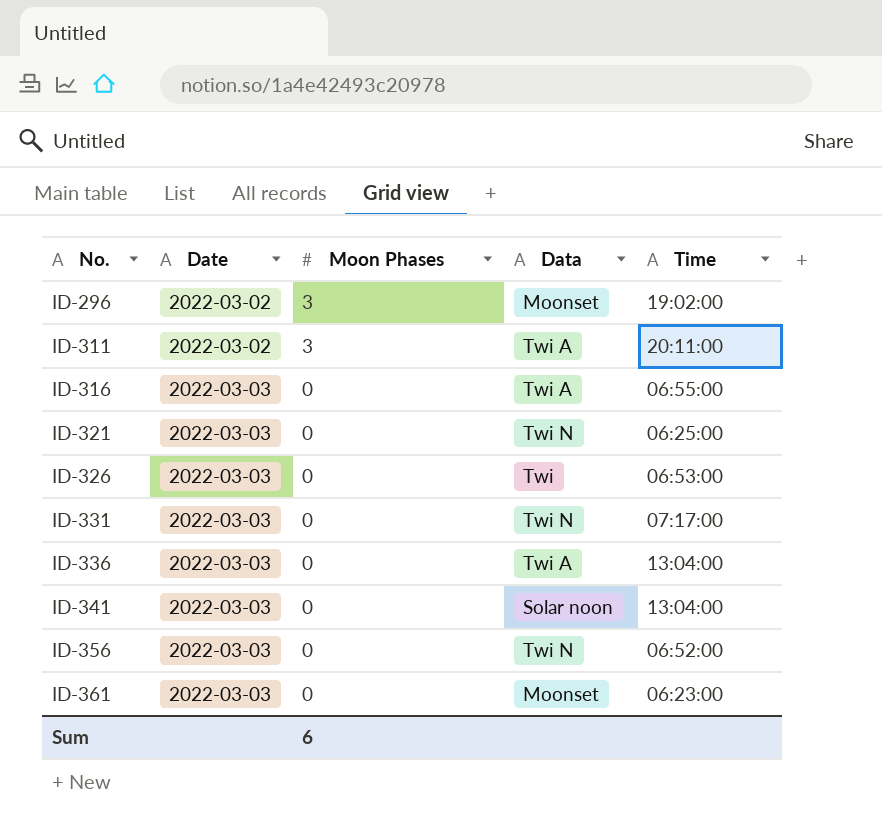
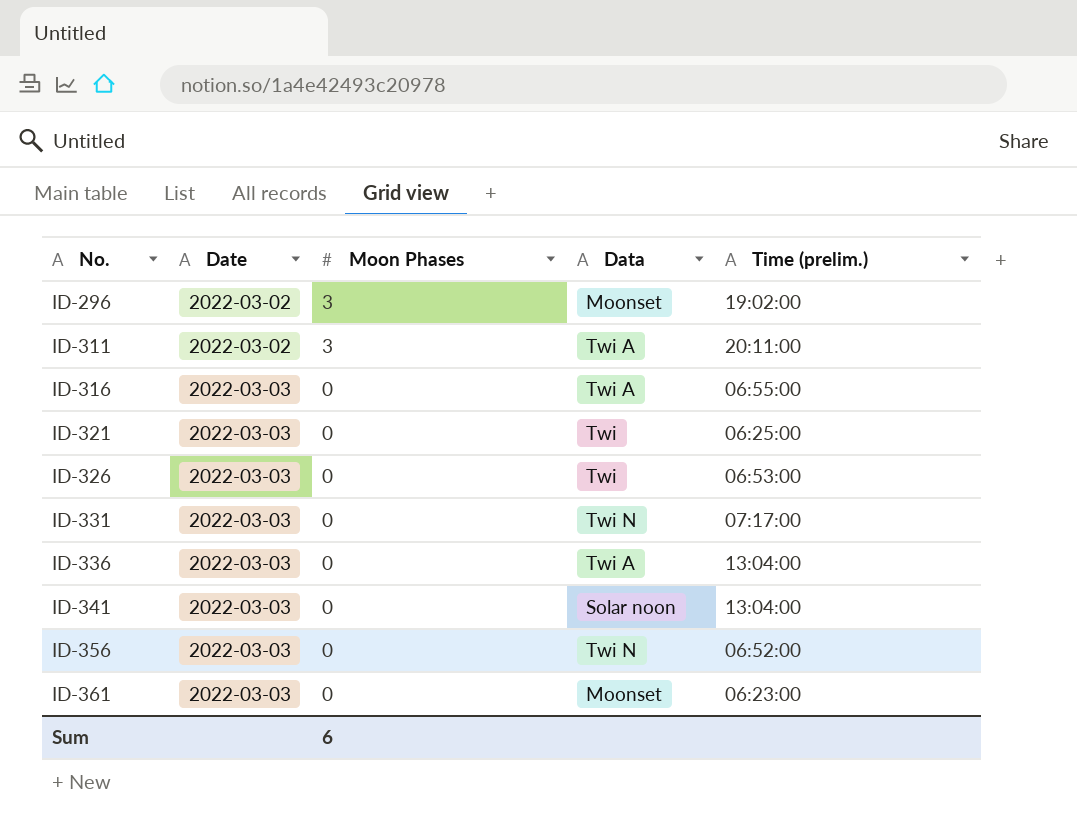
column name: Time -> Time (prelim.)
ID-321 | Data: Twi N -> Twi

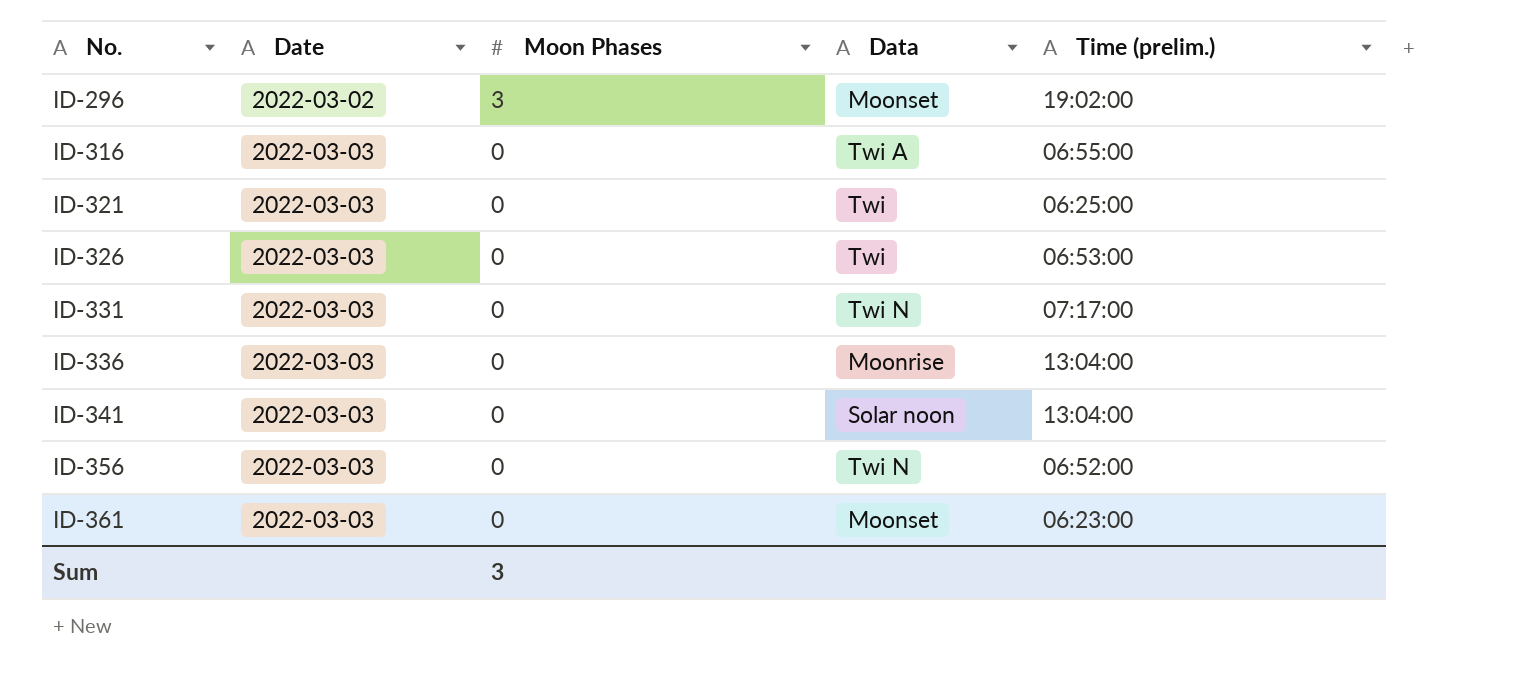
row ID-311: 2022-03-02 | 3 | Twi A | 20:11:00 -> none
ID-336 | Data: Twi A -> Moonrise
Sum | Moon Phases: 6 -> 3

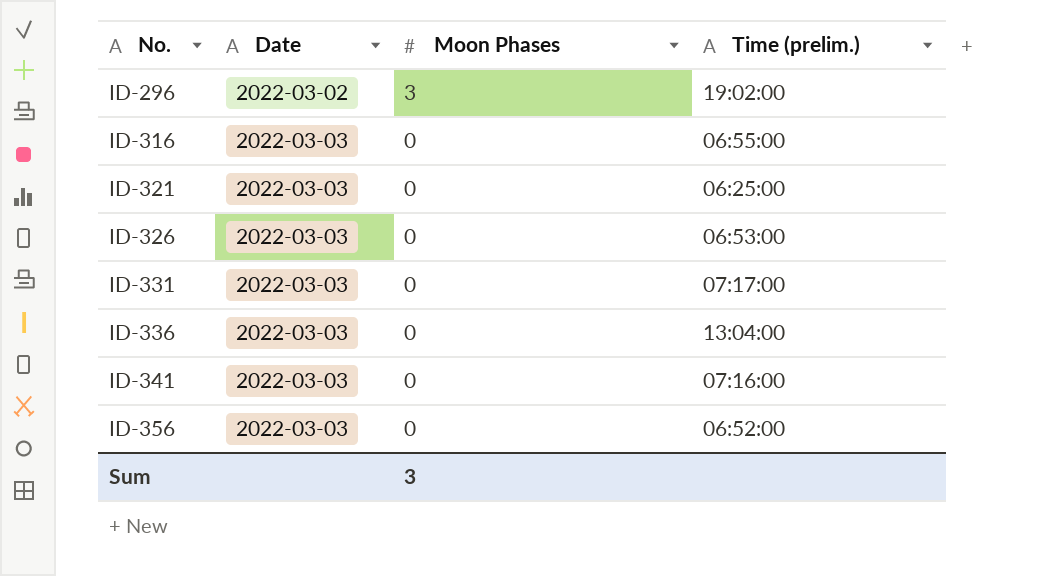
column Data | position: 4 -> none
row ID-361: 2022-03-03 | 0 | Moonset | 06:23:00 -> none
ID-341 | Time (prelim.): 13:04:00 -> 07:16:00

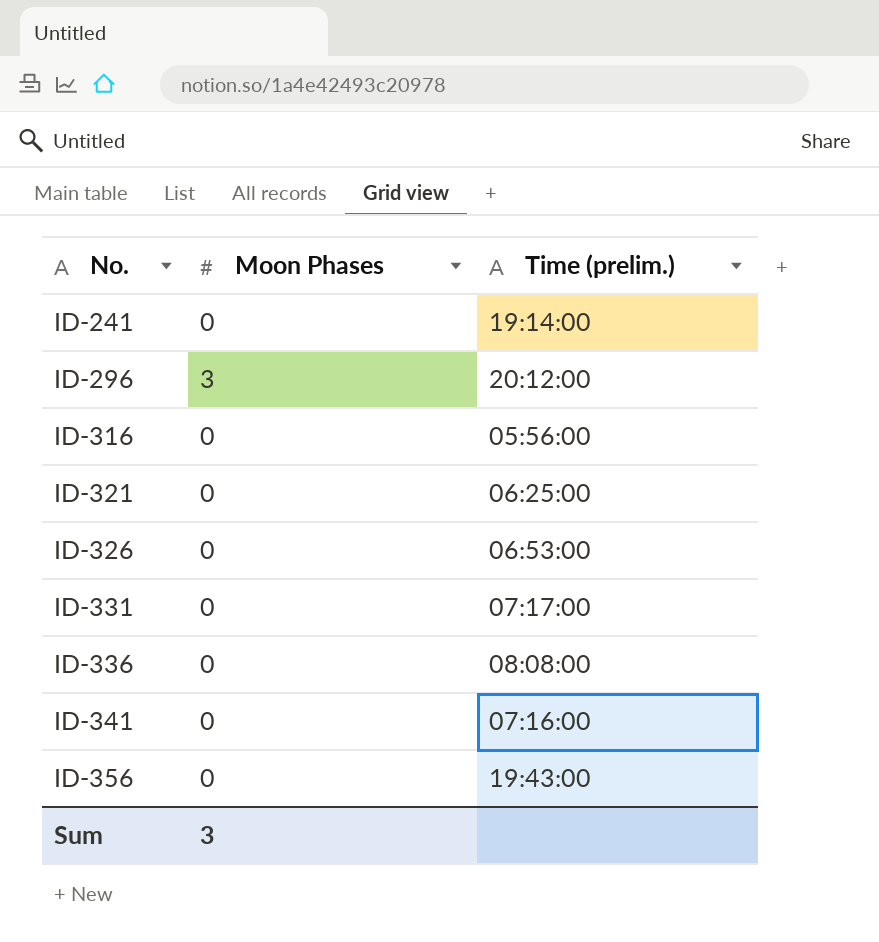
column Date | position: 2 -> none
row ID-241: none -> 0 | 19:14:00
ID-296 | Time (prelim.): 19:02:00 -> 20:12:00
ID-316 | Time (prelim.): 06:55:00 -> 05:56:00
ID-336 | Time (prelim.): 13:04:00 -> 08:08:00
ID-356 | Time (prelim.): 06:52:00 -> 19:43:00

